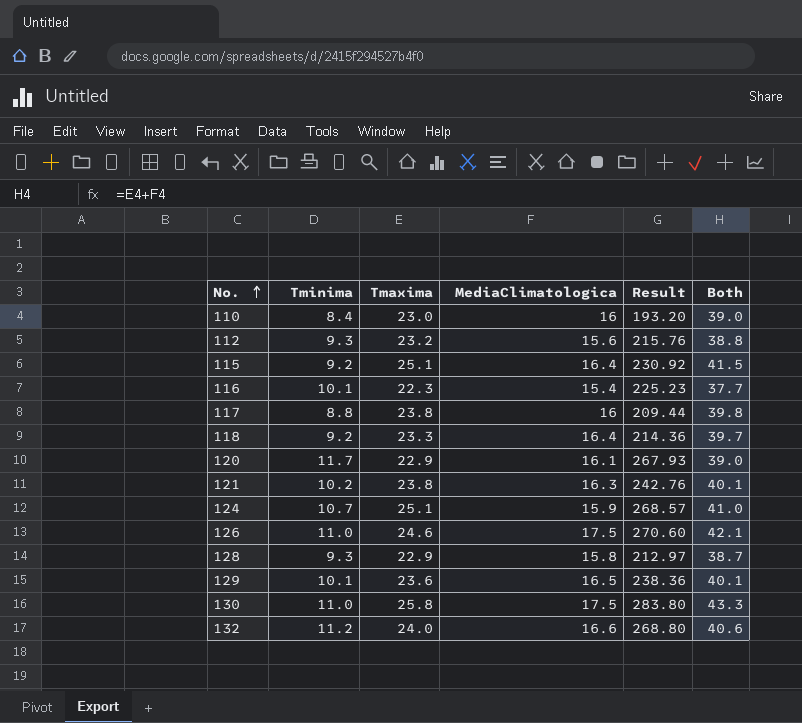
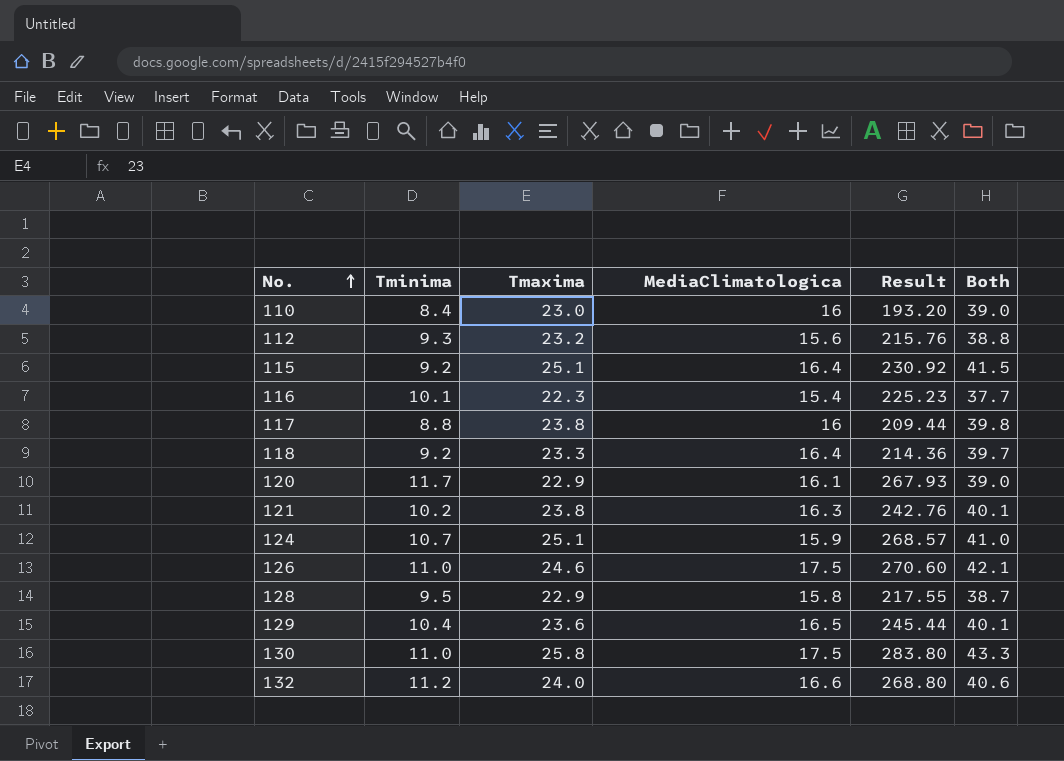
128 | Tminima: 9.3 -> 9.5
128 | Result: 212.97 -> 217.55
129 | Tminima: 10.1 -> 10.4
129 | Result: 238.36 -> 245.44

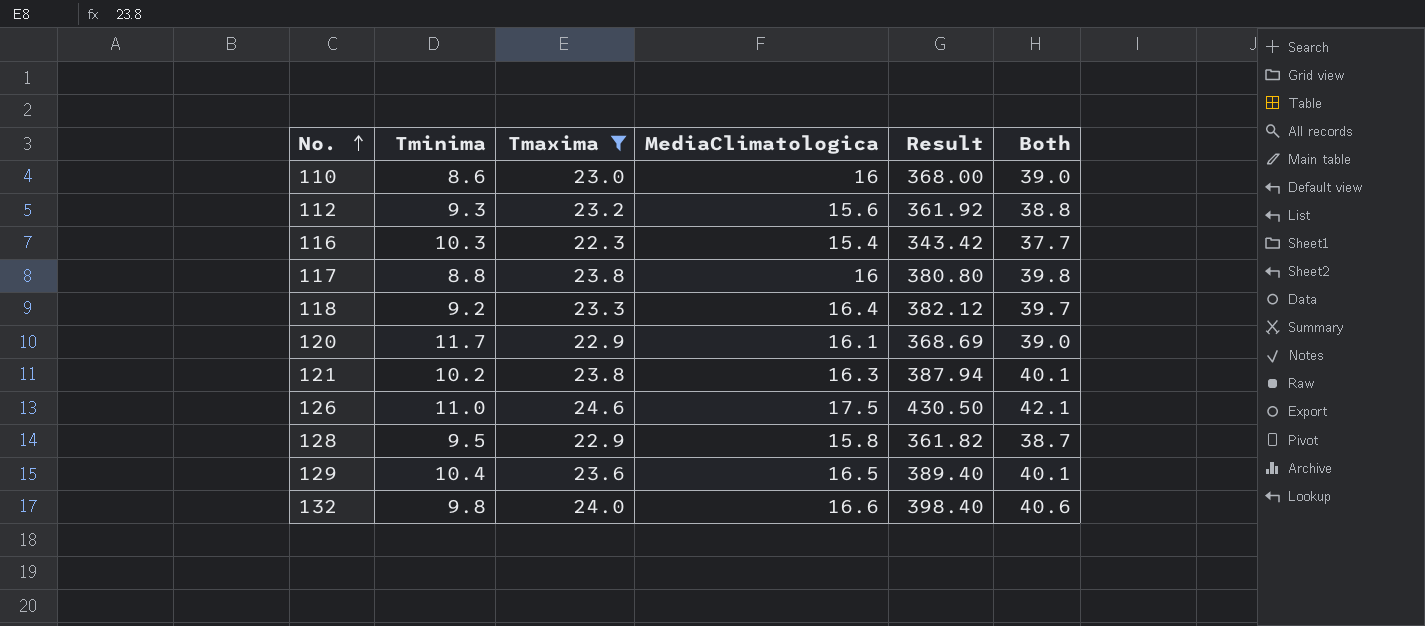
filter: none -> Tmaxima <= 24.6
column Result | formula: [Tminima] * [Tmaxima] -> [Tmaxima] * [MediaClimatologica]
110 | Tminima: 8.4 -> 8.6
116 | Tminima: 10.1 -> 10.3
132 | Tminima: 11.2 -> 9.8

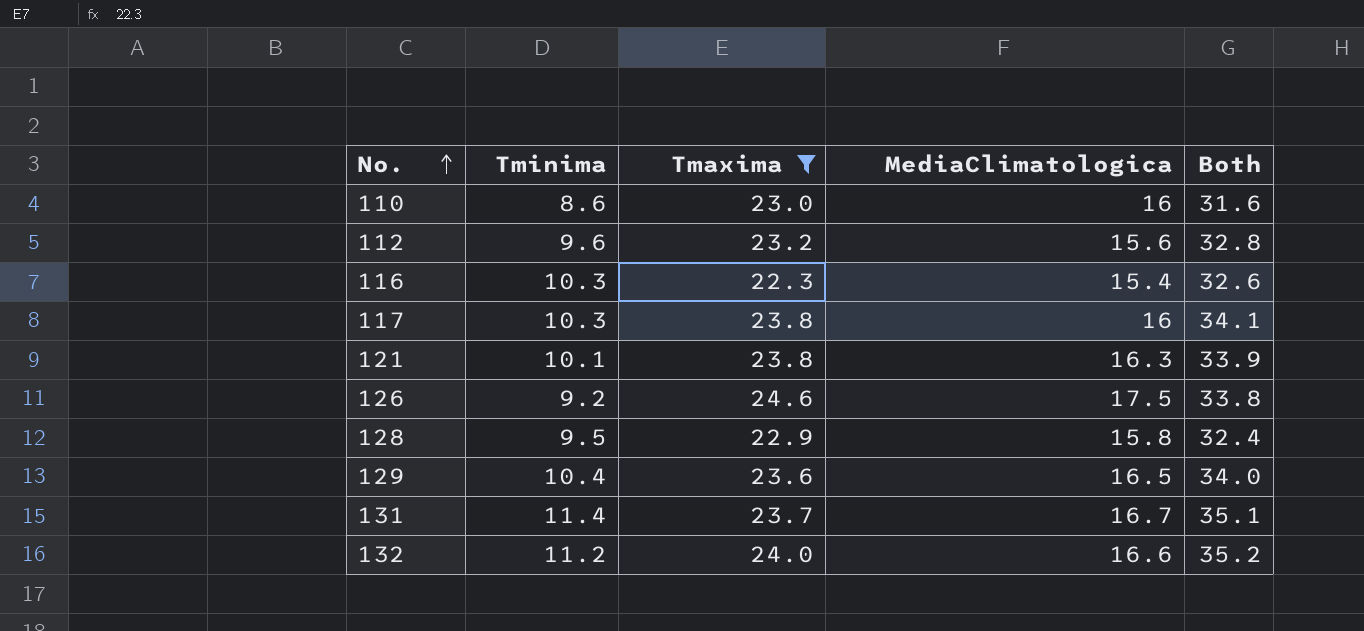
column Result | formula: [Tmaxima] * [MediaClimatologica] -> none
column Both | formula: [Tmaxima] + [MediaClimatologica] -> [Tminima] + [Tmaxima]
row 118: 9.2 | 23.3 | 16.4 | 382.12 | 39.7 -> none
row 120: 11.7 | 22.9 | 16.1 | 368.69 | 39.0 -> none
112 | Tminima: 9.3 -> 9.6
117 | Tminima: 8.8 -> 10.3
121 | Tminima: 10.2 -> 10.1
126 | Tminima: 11.0 -> 9.2
row 131: none -> 11.4 | 23.7 | 16.7 | 35.1
132 | Tminima: 9.8 -> 11.2

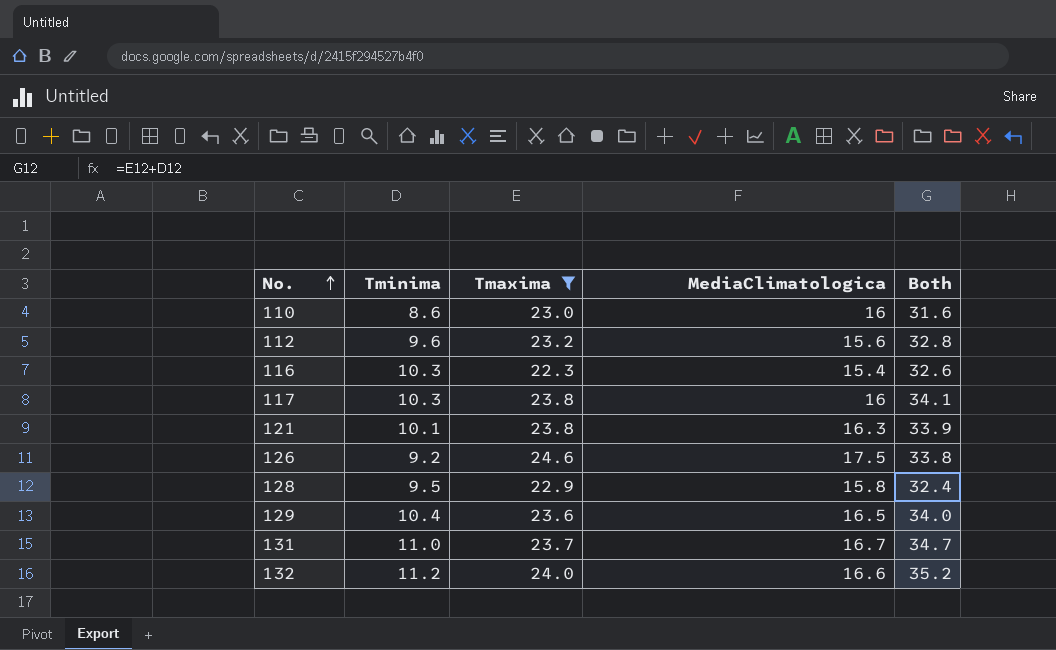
131 | Tminima: 11.4 -> 11.0
131 | Both: 35.1 -> 34.7

